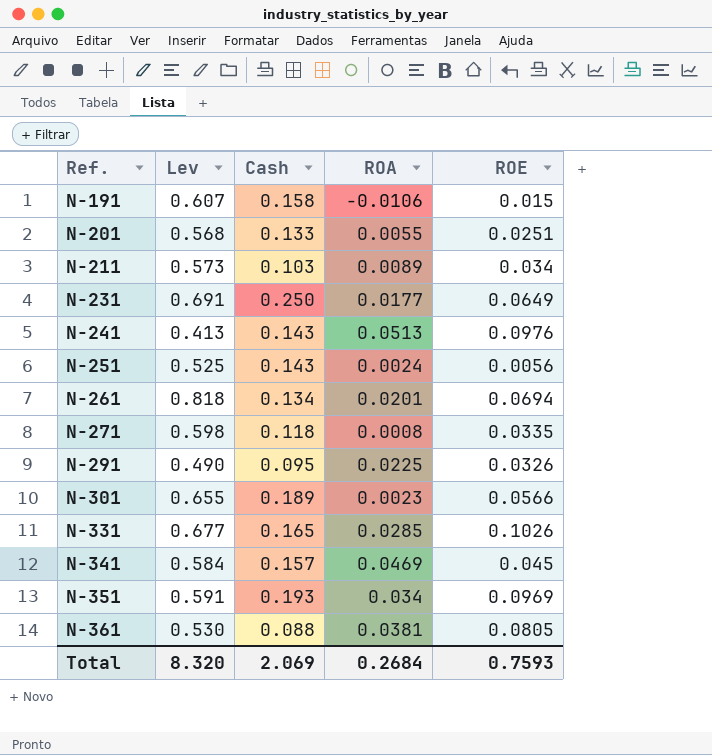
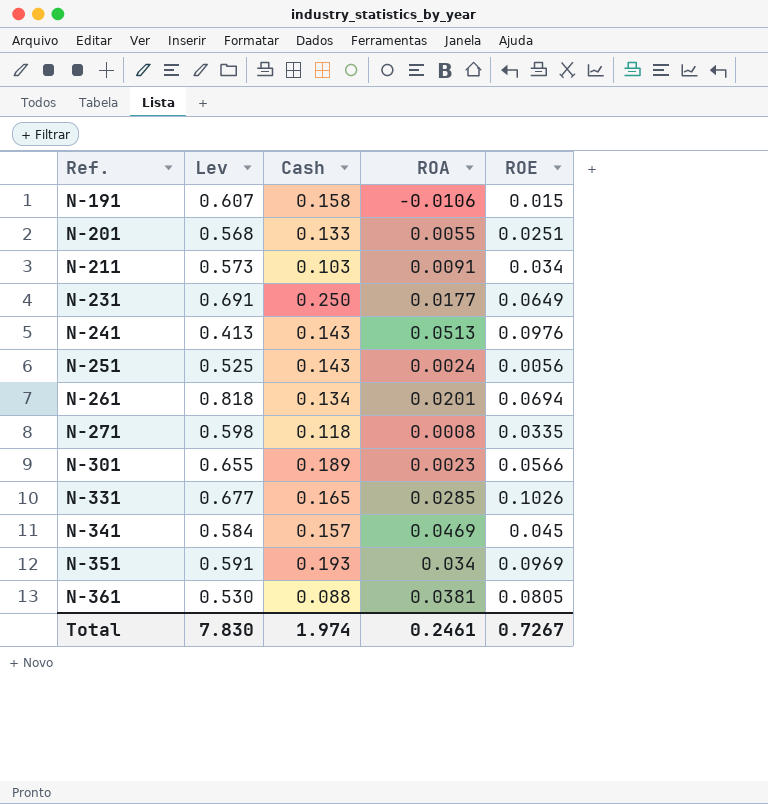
row N-291: 0.490 | 0.095 | 0.0225 | 0.0326 -> none
N-211 | ROA: 0.0089 -> 0.0091
Total | Lev: 8.320 -> 7.830
Total | Cash: 2.069 -> 1.974
Total | ROA: 0.2684 -> 0.2461
Total | ROE: 0.7593 -> 0.7267

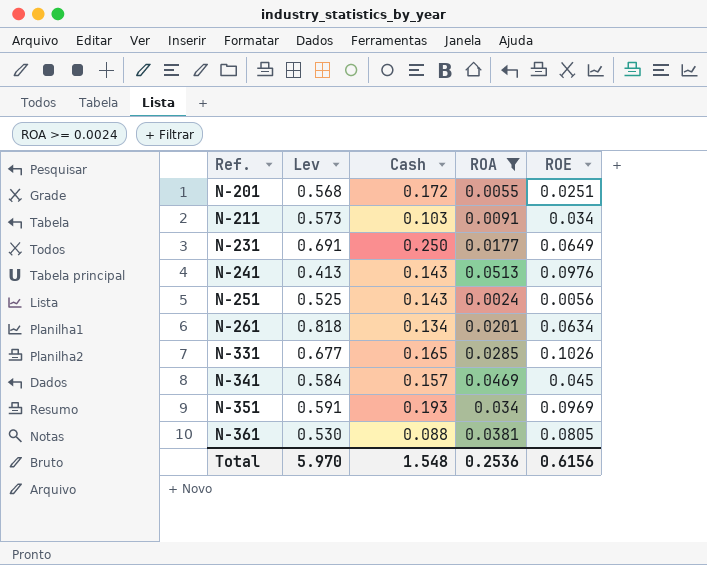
filter: none -> ROA >= 0.0024
N-201 | Cash: 0.133 -> 0.172
N-261 | ROE: 0.0694 -> 0.0634
Total | Lev: 7.830 -> 5.970
Total | Cash: 1.974 -> 1.548
Total | ROA: 0.2461 -> 0.2536
Total | ROE: 0.7267 -> 0.6156

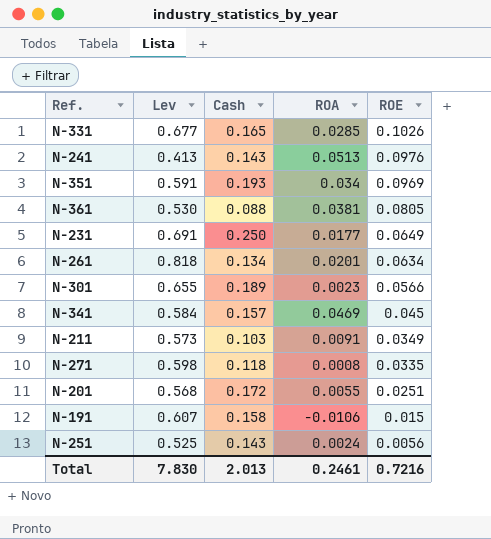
filter: ROA >= 0.0024 -> none
row order: Ref. ascending -> ROE descending
N-211 | ROE: 0.034 -> 0.0349
Total | Lev: 5.970 -> 7.830
Total | Cash: 1.548 -> 2.013
Total | ROA: 0.2536 -> 0.2461
Total | ROE: 0.6156 -> 0.7216

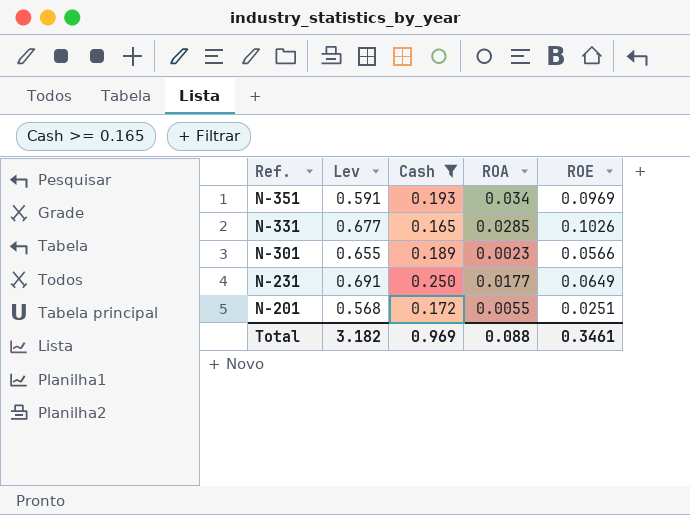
filter: none -> Cash >= 0.165
row order: ROE descending -> Ref. descending
Total | Lev: 7.830 -> 3.182
Total | Cash: 2.013 -> 0.969
Total | ROA: 0.2461 -> 0.088
Total | ROE: 0.7216 -> 0.3461

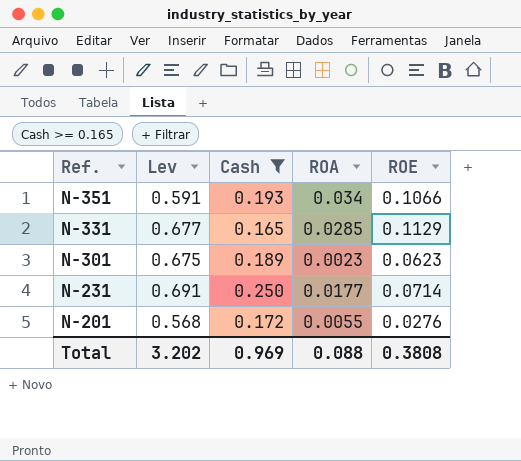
N-351 | ROE: 0.0969 -> 0.1066
N-331 | ROE: 0.1026 -> 0.1129
N-301 | Lev: 0.655 -> 0.675
N-301 | ROE: 0.0566 -> 0.0623
N-231 | ROE: 0.0649 -> 0.0714
N-201 | ROE: 0.0251 -> 0.0276
Total | Lev: 3.182 -> 3.202
Total | ROE: 0.3461 -> 0.3808

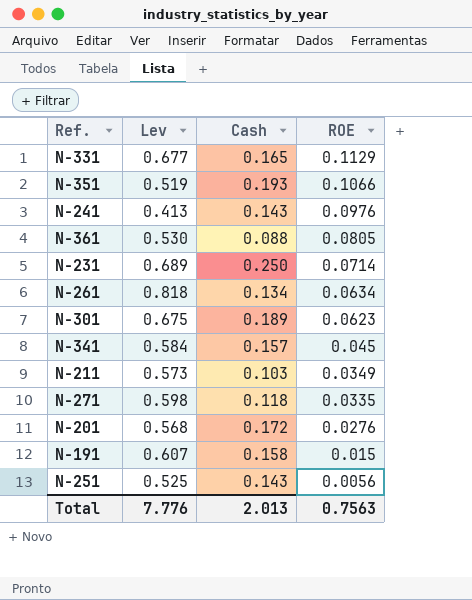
filter: Cash >= 0.165 -> none
row order: Ref. descending -> ROE descending
column ROA | position: 4 -> none
N-351 | Lev: 0.591 -> 0.519
N-231 | Lev: 0.691 -> 0.689
Total | Lev: 3.202 -> 7.776
Total | Cash: 0.969 -> 2.013
Total | ROE: 0.3808 -> 0.7563

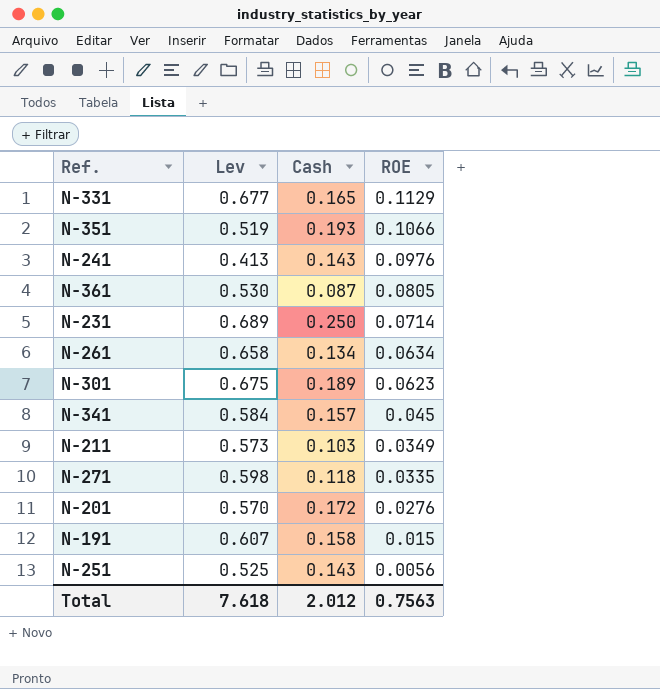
N-361 | Cash: 0.088 -> 0.087
N-261 | Lev: 0.818 -> 0.658
N-201 | Lev: 0.568 -> 0.570
Total | Lev: 7.776 -> 7.618
Total | Cash: 2.013 -> 2.012

